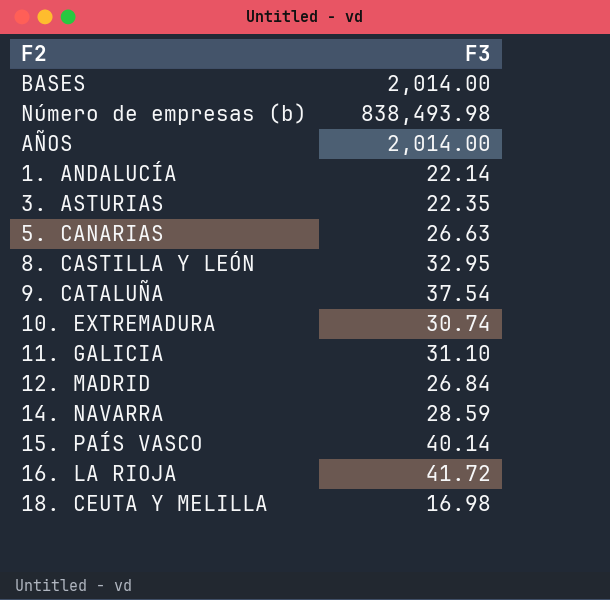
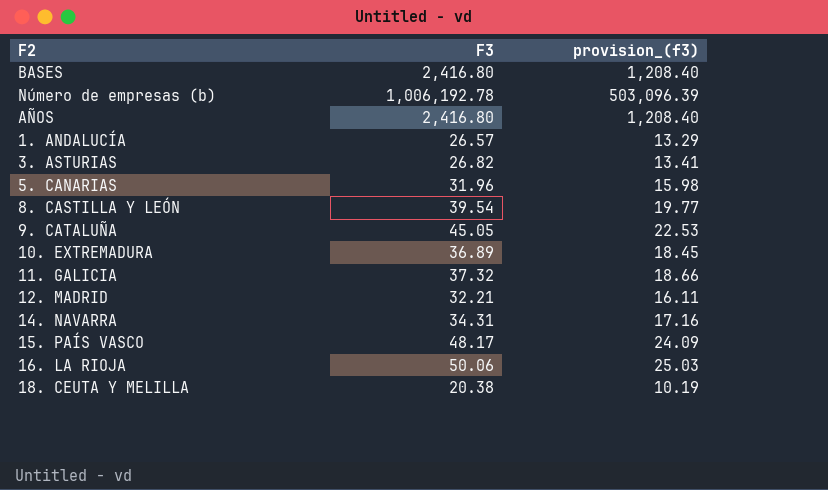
column provision_(f3) | formula: none -> [F3] * 0.5
BASES | F3: 2,014.00 -> 2,416.80
Número de empresas (b) | F3: 838,493.98 -> 1,006,192.78
AÑOS | F3: 2,014.00 -> 2,416.80
1. ANDALUCÍA | F3: 22.14 -> 26.57
3. ASTURIAS | F3: 22.35 -> 26.82
5. CANARIAS | F3: 26.63 -> 31.96
8. CASTILLA Y LEÓN | F3: 32.95 -> 39.54
9. CATALUÑA | F3: 37.54 -> 45.05
10. EXTREMADURA | F3: 30.74 -> 36.89
11. GALICIA | F3: 31.10 -> 37.32
12. MADRID | F3: 26.84 -> 32.21
14. NAVARRA | F3: 28.59 -> 34.31
15. PAÍS VASCO | F3: 40.14 -> 48.17
16. LA RIOJA | F3: 41.72 -> 50.06
18. CEUTA Y MELILLA | F3: 16.98 -> 20.38

